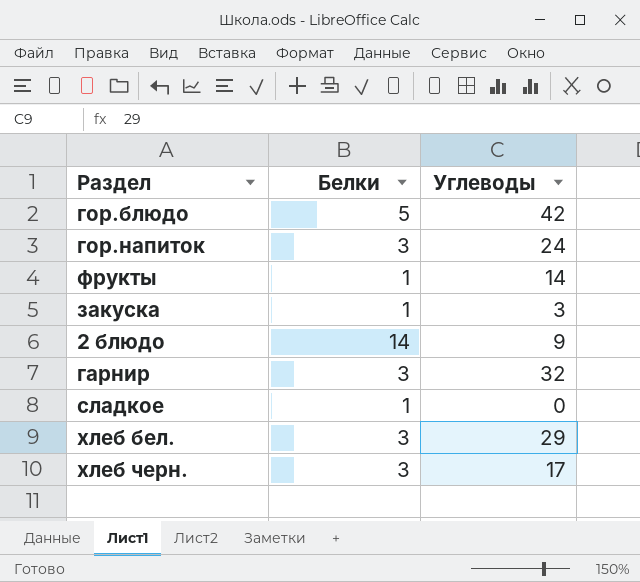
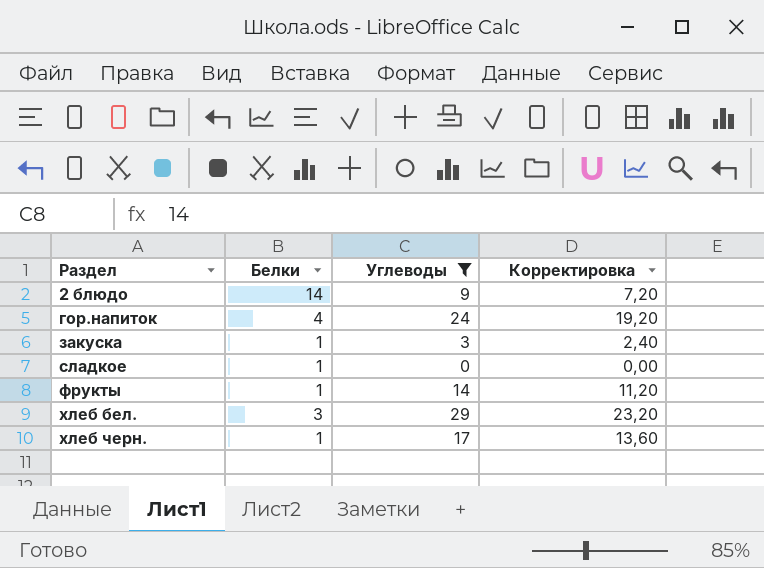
filter: none -> Углеводы <= 29
row order: none -> Раздел ascending
column Корректировка | formula: none -> [Углеводы] * 0,8
гор.напиток | Белки: 3 -> 4
хлеб черн. | Белки: 3 -> 1

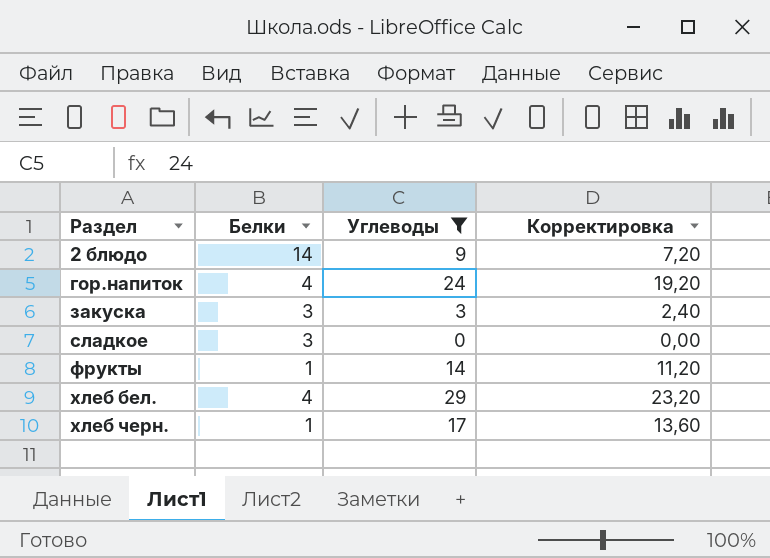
закуска | Белки: 1 -> 3
сладкое | Белки: 1 -> 3
хлеб бел. | Белки: 3 -> 4

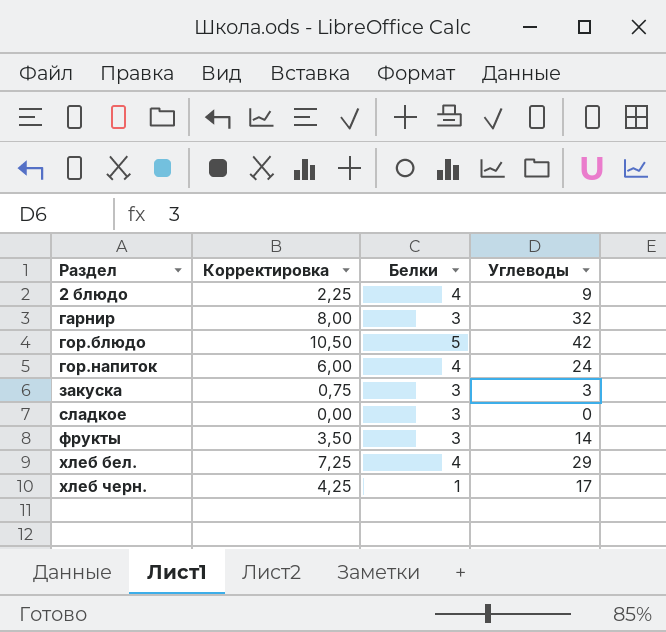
filter: Углеводы <= 29 -> none
column Корректировка | formula: [Углеводы] * 0,8 -> [Углеводы] * 0,25
column Корректировка | position: 4 -> 2
2 блюдо | Белки: 14 -> 4
фрукты | Белки: 1 -> 3

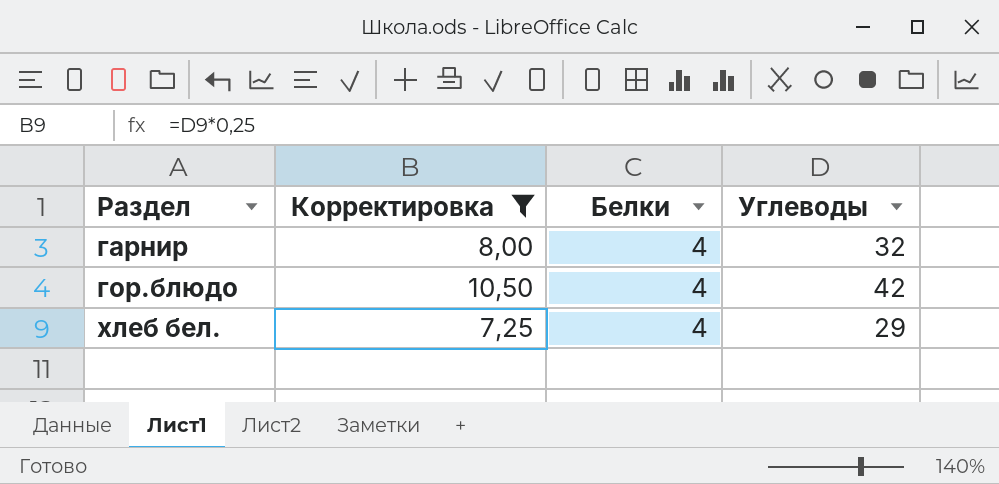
filter: none -> Корректировка >= 7,25
гарнир | Белки: 3 -> 4
гор.блюдо | Белки: 5 -> 4

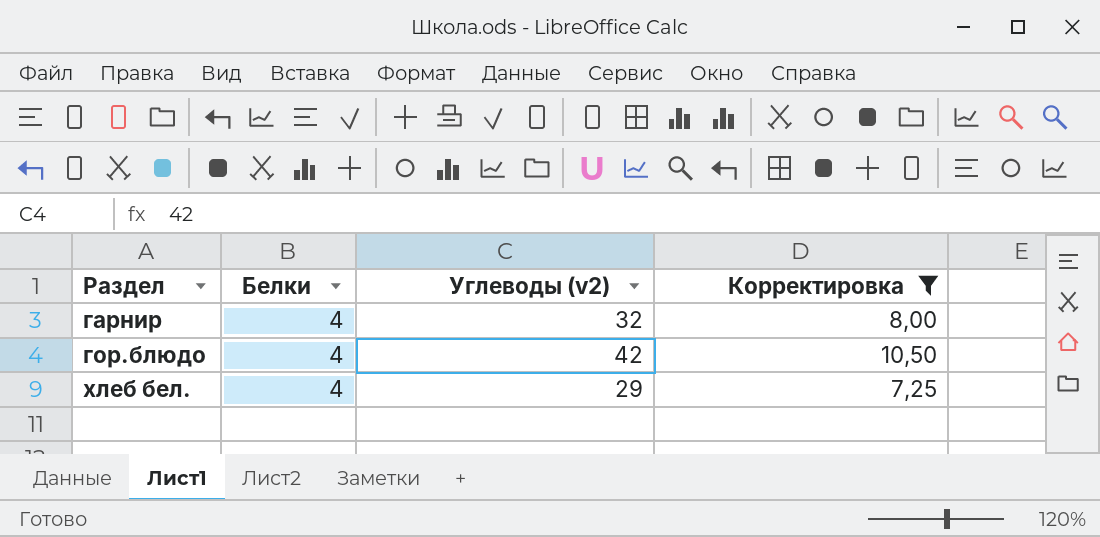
column name: Углеводы -> Углеводы (v2)
column Корректировка | position: 2 -> 4

